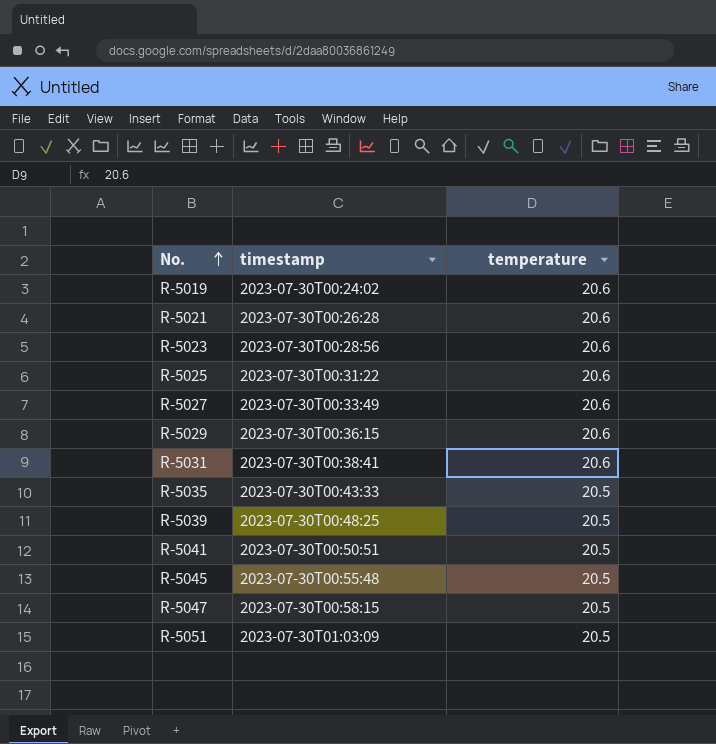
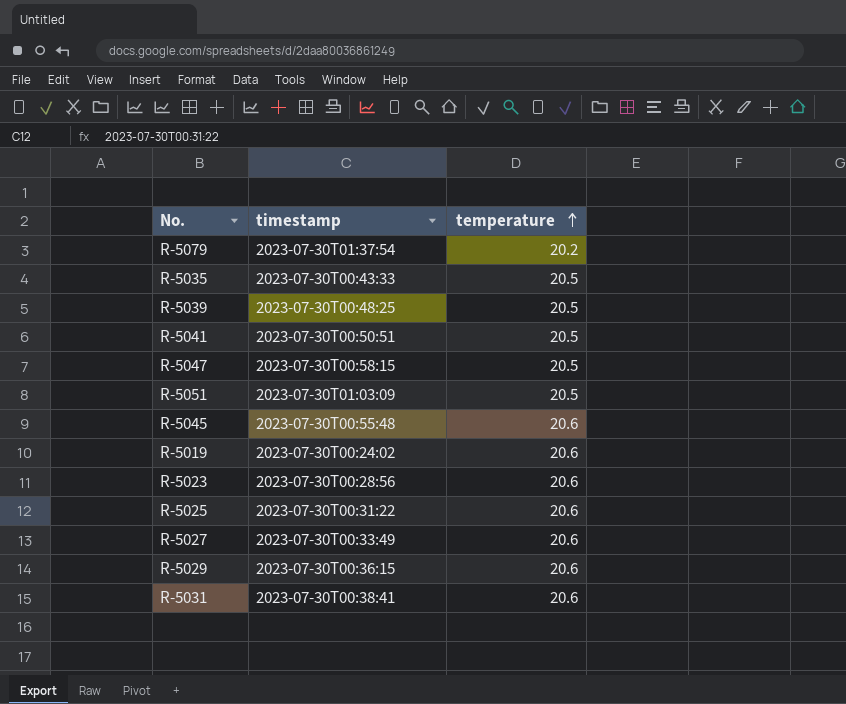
row order: No. ascending -> temperature ascending
row R-5021: 2023-07-30T00:26:28 | 20.6 -> none
row R-5079: none -> 2023-07-30T01:37:54 | 20.2
R-5045 | temperature: 20.5 -> 20.6

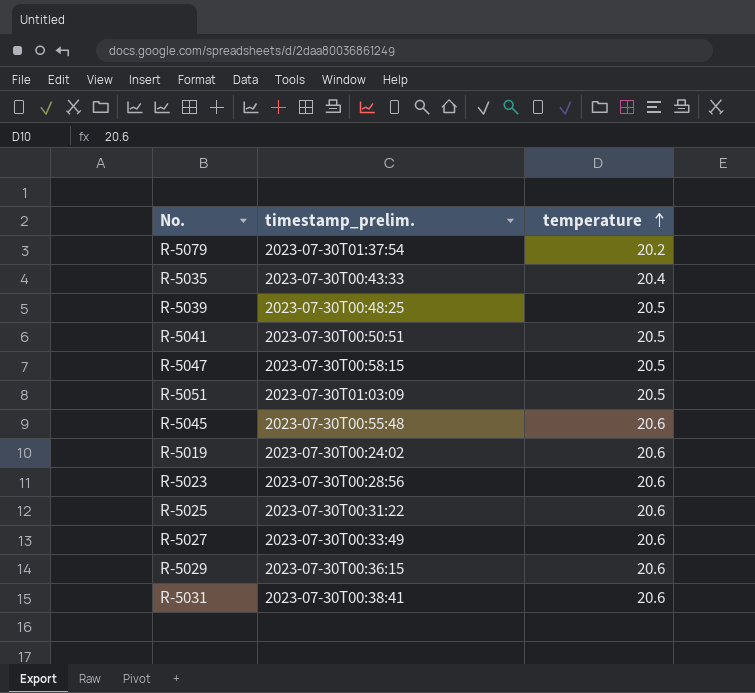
column name: timestamp -> timestamp_prelim.
R-5035 | temperature: 20.5 -> 20.4

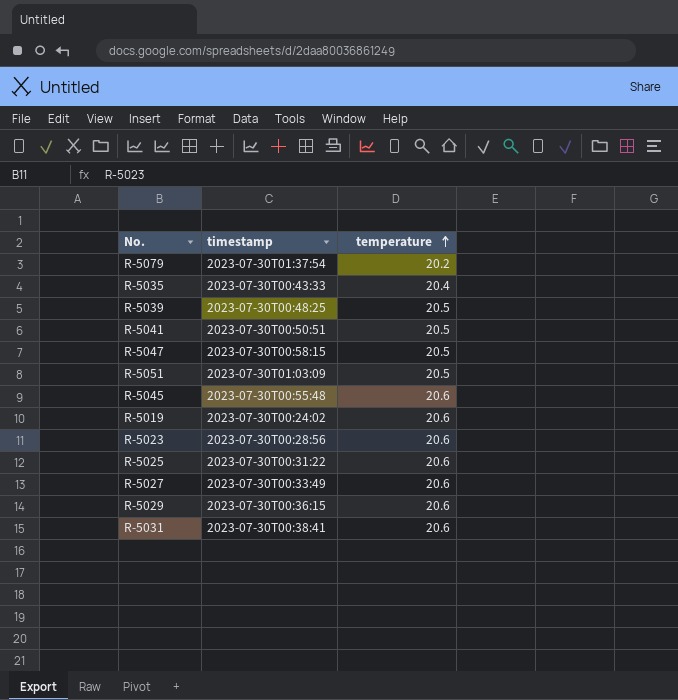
column name: timestamp_prelim. -> timestamp

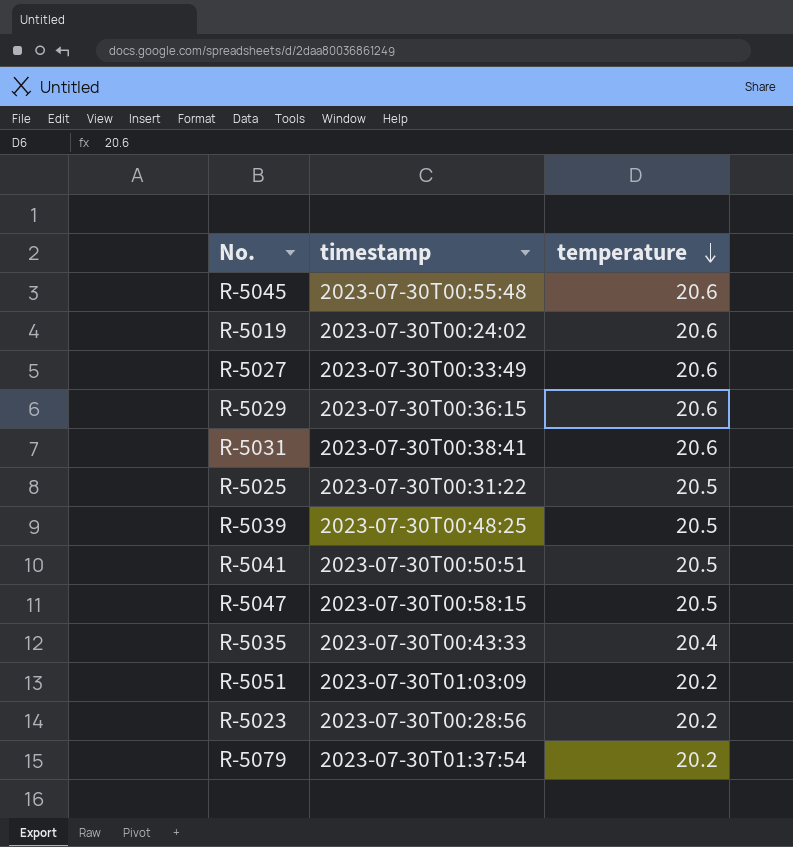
row order: temperature ascending -> temperature descending
R-5025 | temperature: 20.6 -> 20.5
R-5051 | temperature: 20.5 -> 20.2
R-5023 | temperature: 20.6 -> 20.2

